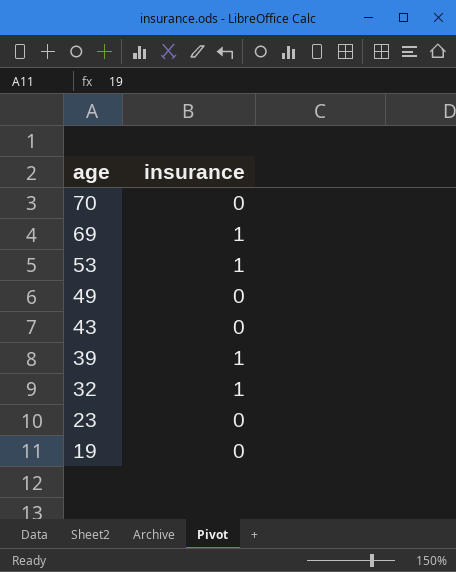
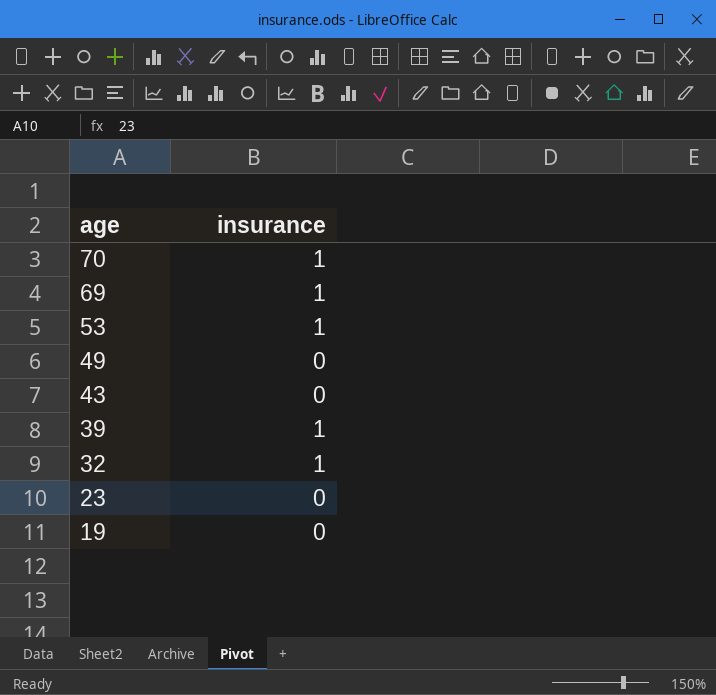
70 | insurance: 0 -> 1

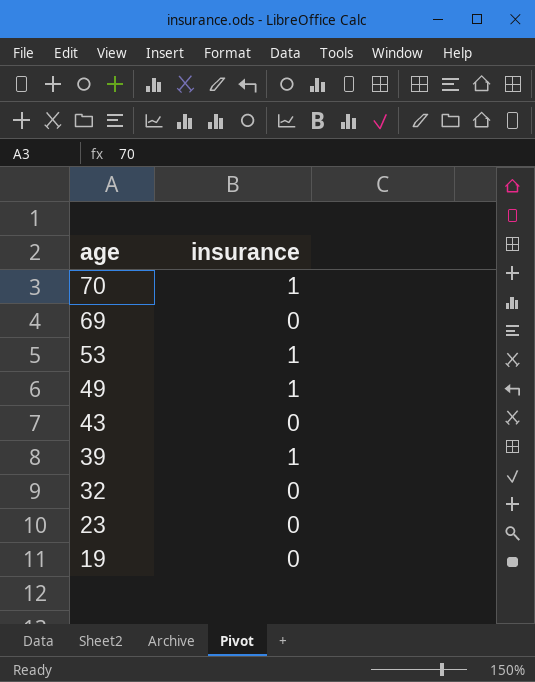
69 | insurance: 1 -> 0
49 | insurance: 0 -> 1
32 | insurance: 1 -> 0

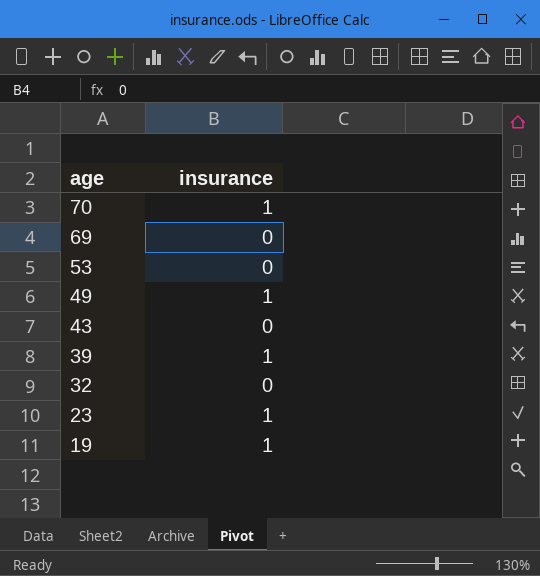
53 | insurance: 1 -> 0
23 | insurance: 0 -> 1
19 | insurance: 0 -> 1

